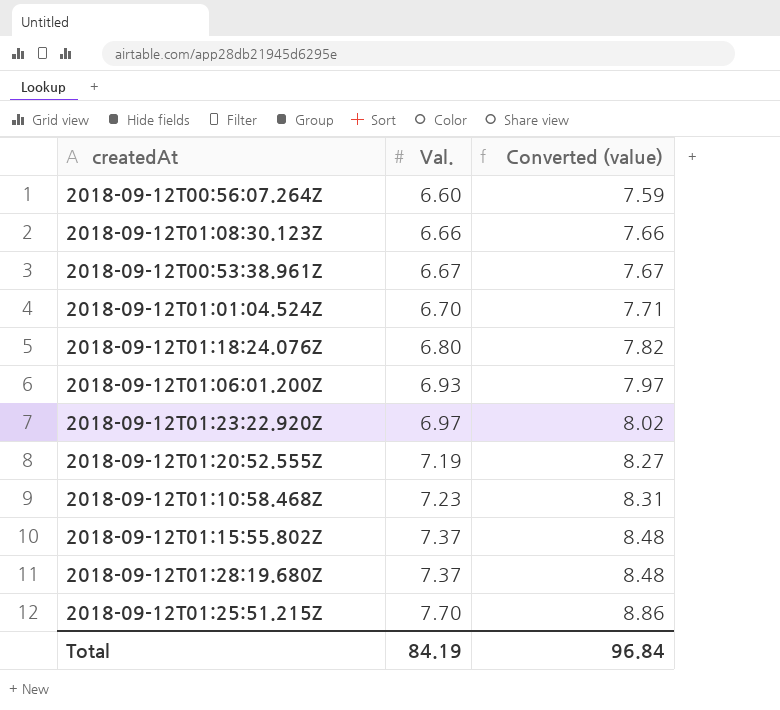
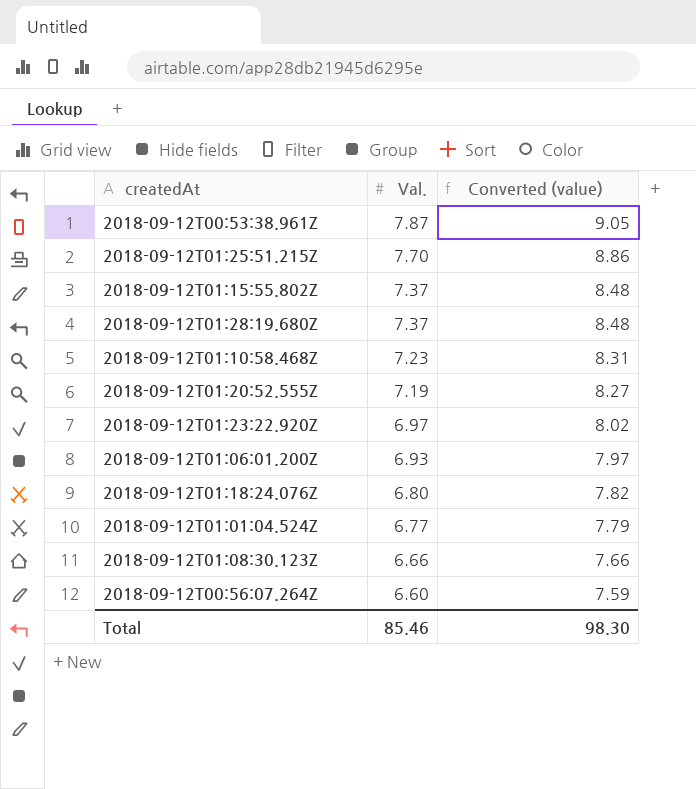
row order: Val. ascending -> Val. descending
2018-09-12T00:53:38.961Z | Val.: 6.67 -> 7.87
2018-09-12T00:53:38.961Z | Converted (value): 7.67 -> 9.05
2018-09-12T01:01:04.524Z | Val.: 6.70 -> 6.77
2018-09-12T01:01:04.524Z | Converted (value): 7.71 -> 7.79
Total | Val.: 84.19 -> 85.46
Total | Converted (value): 96.84 -> 98.30

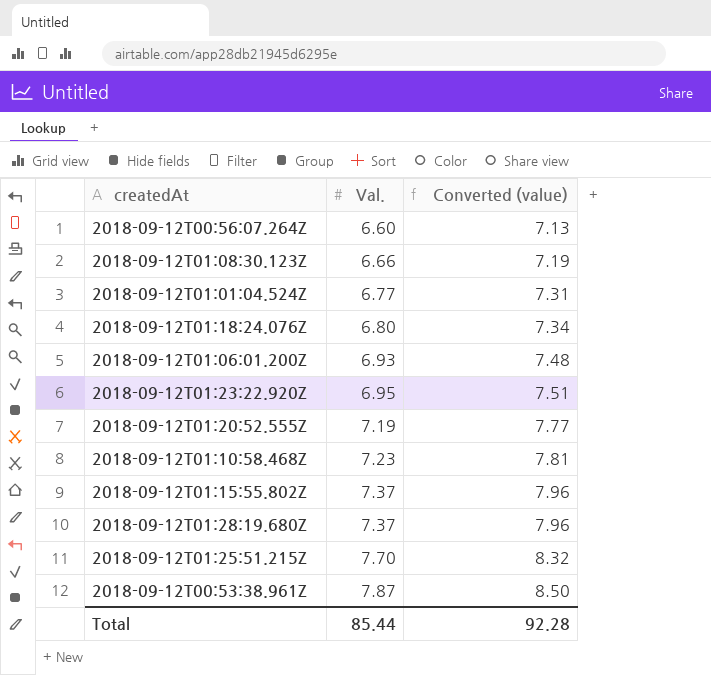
row order: Val. descending -> Val. ascending
column Converted (value) | formula: [Val.] * 1.15 -> [Val.] * 1.08
2018-09-12T01:23:22.920Z | Val.: 6.97 -> 6.95
Total | Val.: 85.46 -> 85.44
Total | Converted (value): 98.30 -> 92.28

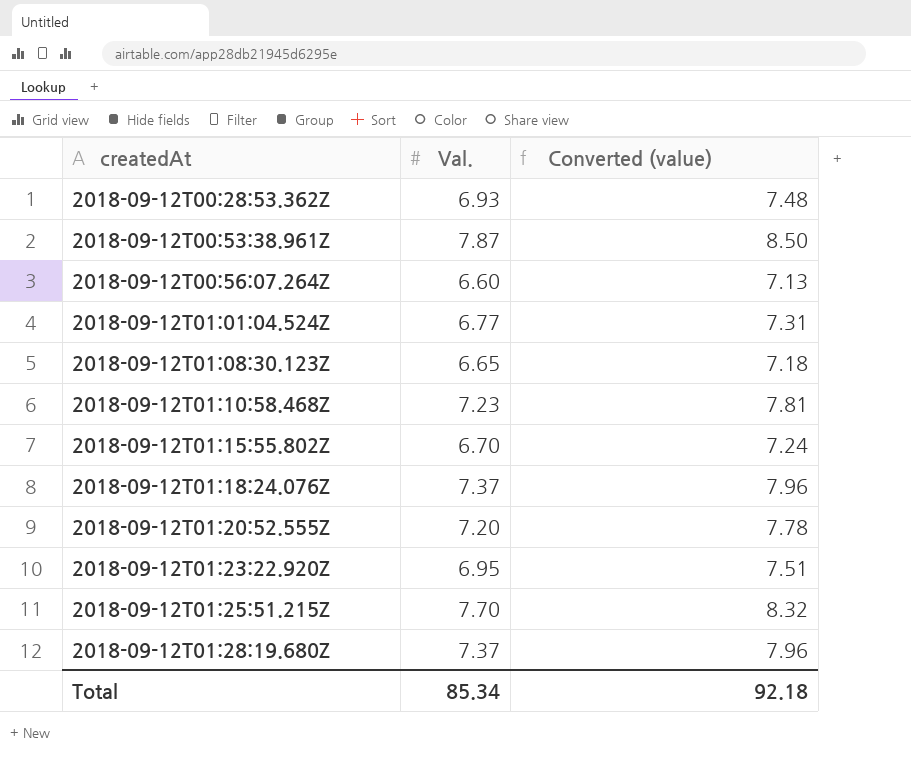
row order: Val. ascending -> createdAt ascending
row 2018-09-12T01:06:01.200Z: 6.93 | 7.48 -> none
row 2018-09-12T00:28:53.362Z: none -> 6.93 | 7.48
2018-09-12T01:08:30.123Z | Val.: 6.66 -> 6.65
2018-09-12T01:08:30.123Z | Converted (value): 7.19 -> 7.18
2018-09-12T01:15:55.802Z | Val.: 7.37 -> 6.70
2018-09-12T01:15:55.802Z | Converted (value): 7.96 -> 7.24
2018-09-12T01:18:24.076Z | Val.: 6.80 -> 7.37
2018-09-12T01:18:24.076Z | Converted (value): 7.34 -> 7.96
2018-09-12T01:20:52.555Z | Val.: 7.19 -> 7.20
2018-09-12T01:20:52.555Z | Converted (value): 7.77 -> 7.78
Total | Val.: 85.44 -> 85.34
Total | Converted (value): 92.28 -> 92.18

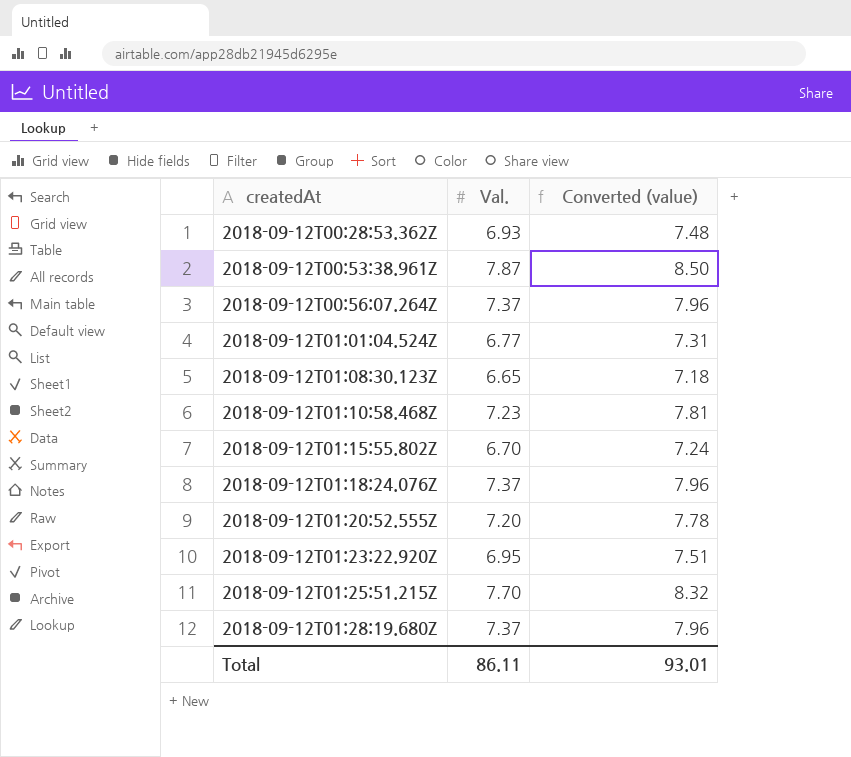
2018-09-12T00:56:07.264Z | Val.: 6.60 -> 7.37
2018-09-12T00:56:07.264Z | Converted (value): 7.13 -> 7.96
Total | Val.: 85.34 -> 86.11
Total | Converted (value): 92.18 -> 93.01

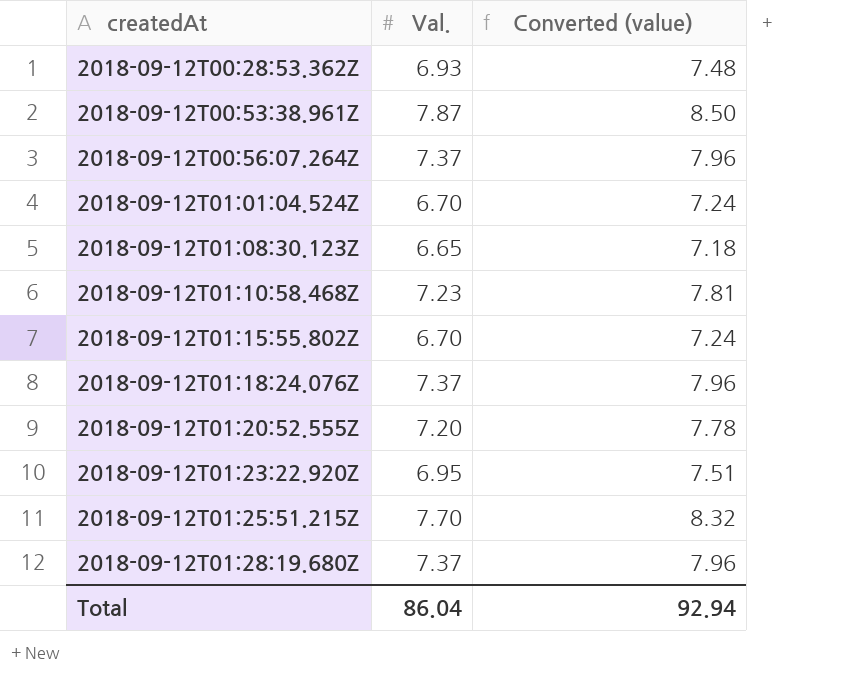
2018-09-12T01:01:04.524Z | Val.: 6.77 -> 6.70
2018-09-12T01:01:04.524Z | Converted (value): 7.31 -> 7.24
Total | Val.: 86.11 -> 86.04
Total | Converted (value): 93.01 -> 92.94

